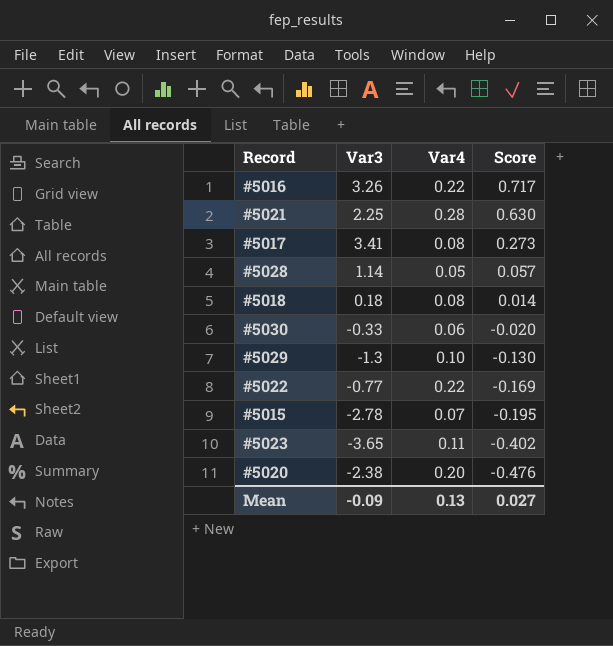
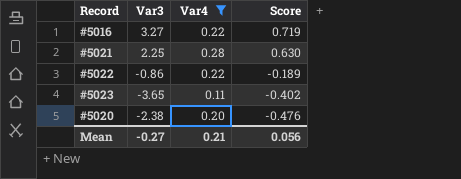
filter: none -> Var4 >= 0.11
#5016 | Var3: 3.26 -> 3.27
#5016 | Score: 0.717 -> 0.719
#5022 | Var3: -0.77 -> -0.86
#5022 | Score: -0.169 -> -0.189
Mean | Var3: -0.09 -> -0.27
Mean | Var4: 0.13 -> 0.21
Mean | Score: 0.027 -> 0.056

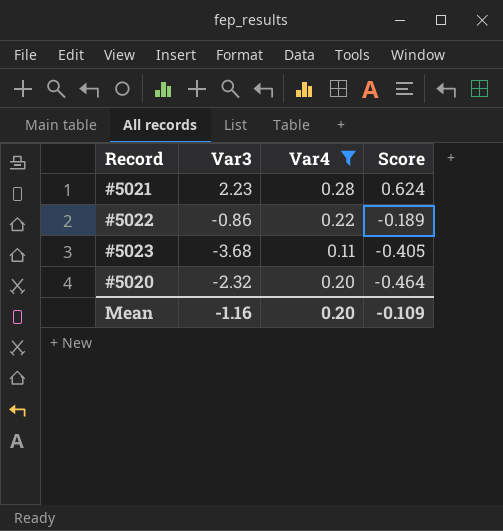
row #5016: 3.27 | 0.22 | 0.719 -> none
#5021 | Var3: 2.25 -> 2.23
#5021 | Score: 0.630 -> 0.624
#5023 | Var3: -3.65 -> -3.68
#5023 | Score: -0.402 -> -0.405
#5020 | Var3: -2.38 -> -2.32
#5020 | Score: -0.476 -> -0.464
Mean | Var3: -0.27 -> -1.16
Mean | Var4: 0.21 -> 0.20
Mean | Score: 0.056 -> -0.109

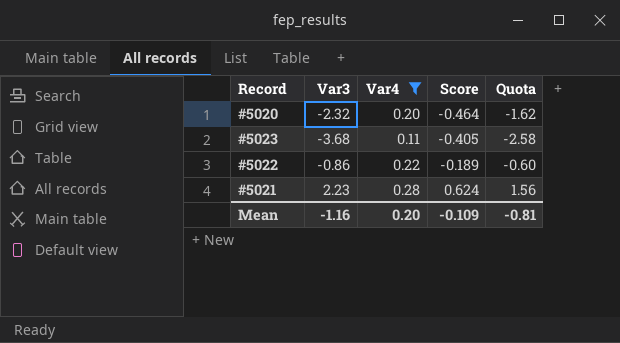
row order: Score descending -> Score ascending
column Quota | formula: none -> [Var3] * 0.7

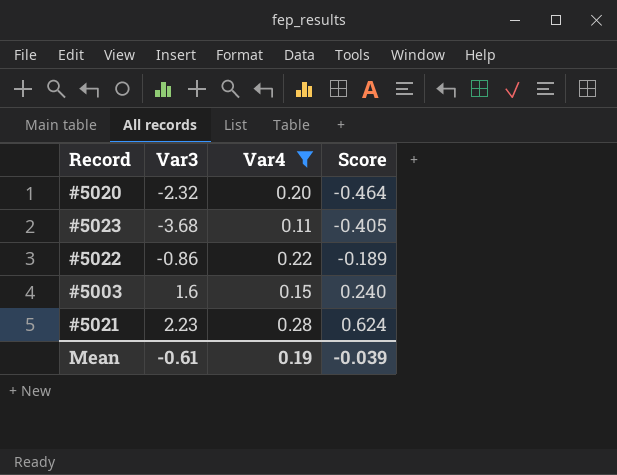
column Quota | formula: [Var3] * 0.7 -> none
row #5003: none -> 1.6 | 0.15 | 0.240
Mean | Var3: -1.16 -> -0.61
Mean | Var4: 0.20 -> 0.19
Mean | Score: -0.109 -> -0.039

